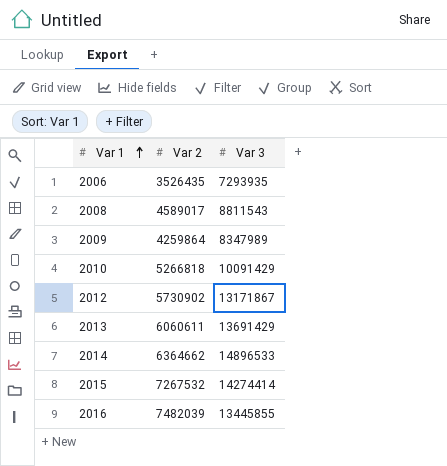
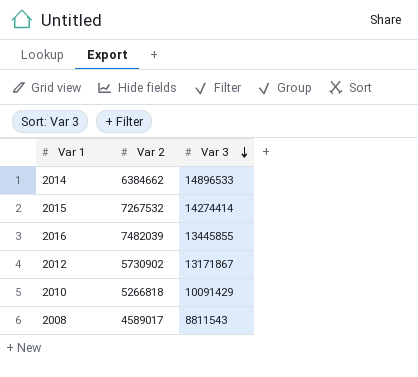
row order: Var 1 ascending -> Var 3 descending
row 2006: 3526435 | 7293935 -> none
row 2009: 4259864 | 8347989 -> none
row 2013: 6060611 | 13691429 -> none
2014 | Var 2: 6364662 -> 6384662

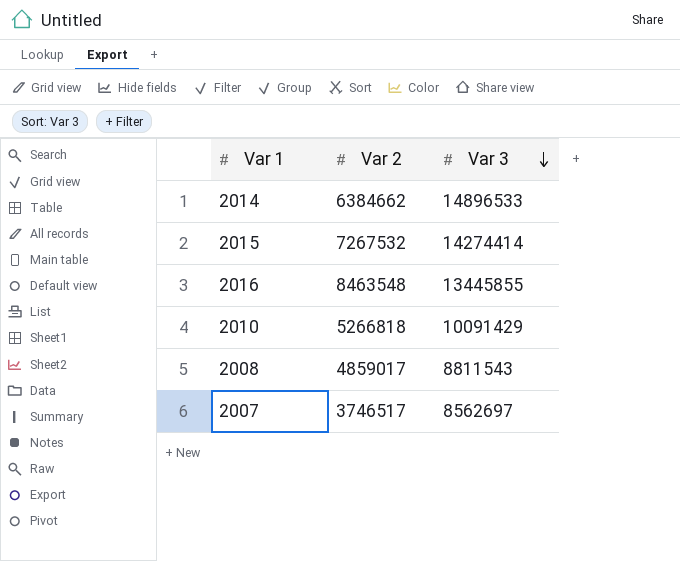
row 2012: 5730902 | 13171867 -> none
2016 | Var 2: 7482039 -> 8463548
2008 | Var 2: 4589017 -> 4859017
row 2007: none -> 3746517 | 8562697

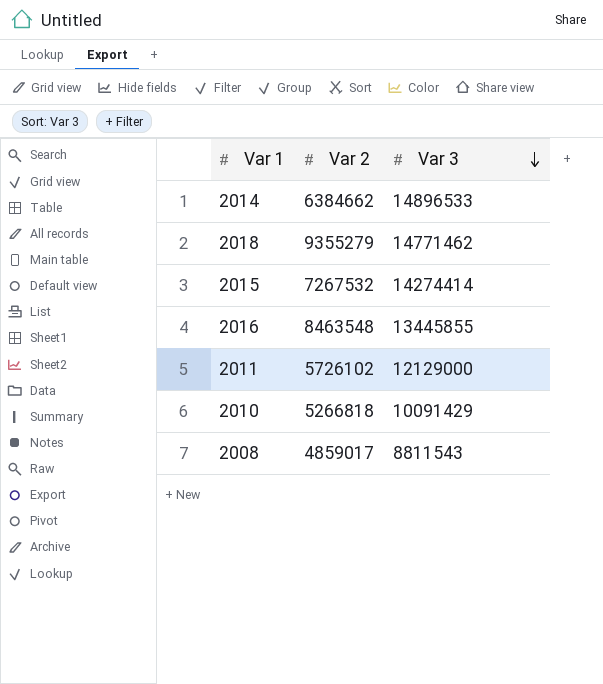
row 2007: 3746517 | 8562697 -> none
row 2018: none -> 9355279 | 14771462
row 2011: none -> 5726102 | 12129000

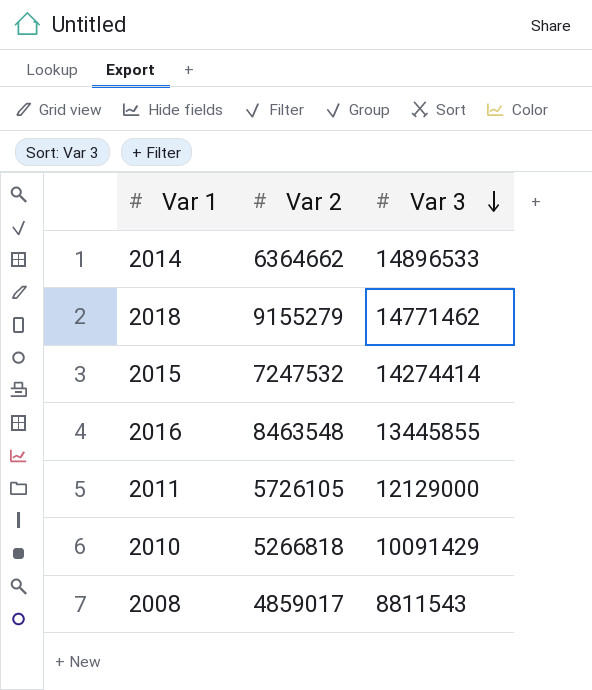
2014 | Var 2: 6384662 -> 6364662
2018 | Var 2: 9355279 -> 9155279
2015 | Var 2: 7267532 -> 7247532
2011 | Var 2: 5726102 -> 5726105

